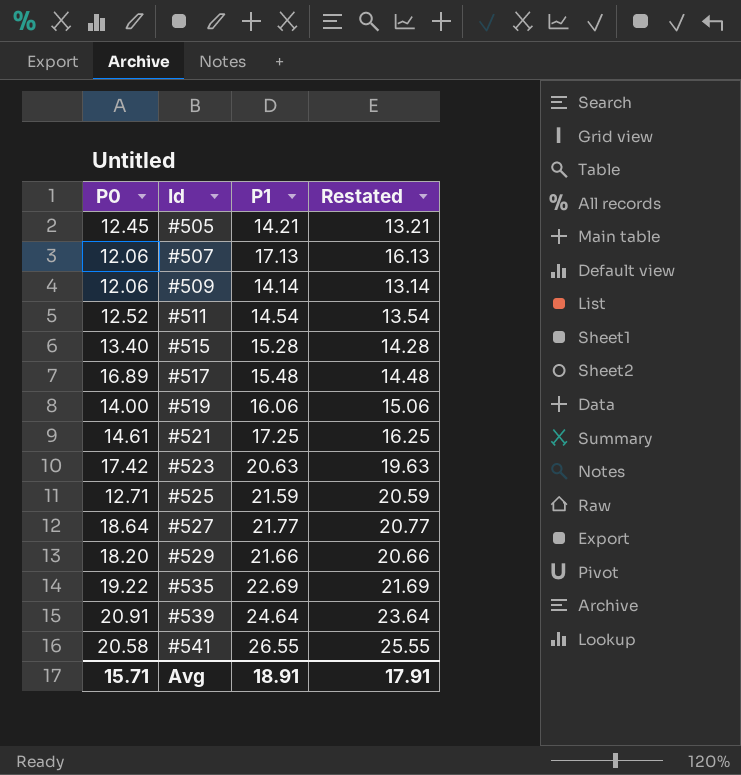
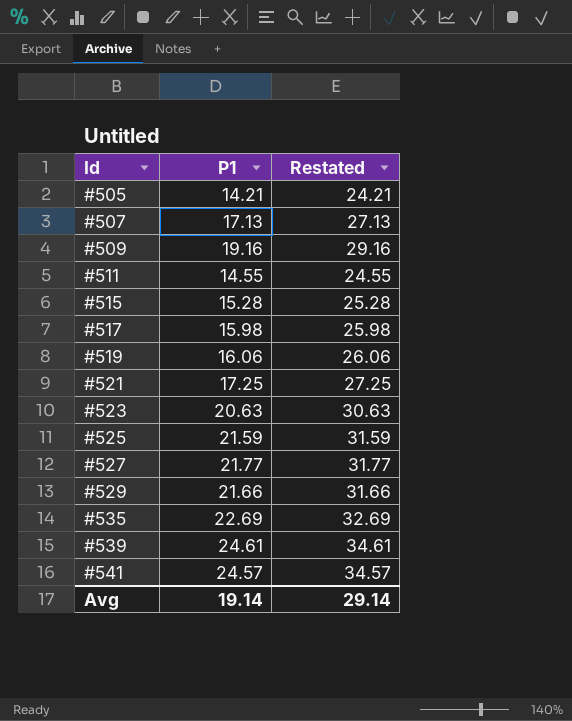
column P0 | position: 1 -> none
column Restated | formula: [P1] - 1 -> [P1] + 10
#509 | P1: 14.14 -> 19.16
#511 | P1: 14.54 -> 14.55
#517 | P1: 15.48 -> 15.98
#539 | P1: 24.64 -> 24.61
#541 | P1: 26.55 -> 24.57
Avg | P1: 18.91 -> 19.14
Avg | Restated: 17.91 -> 29.14

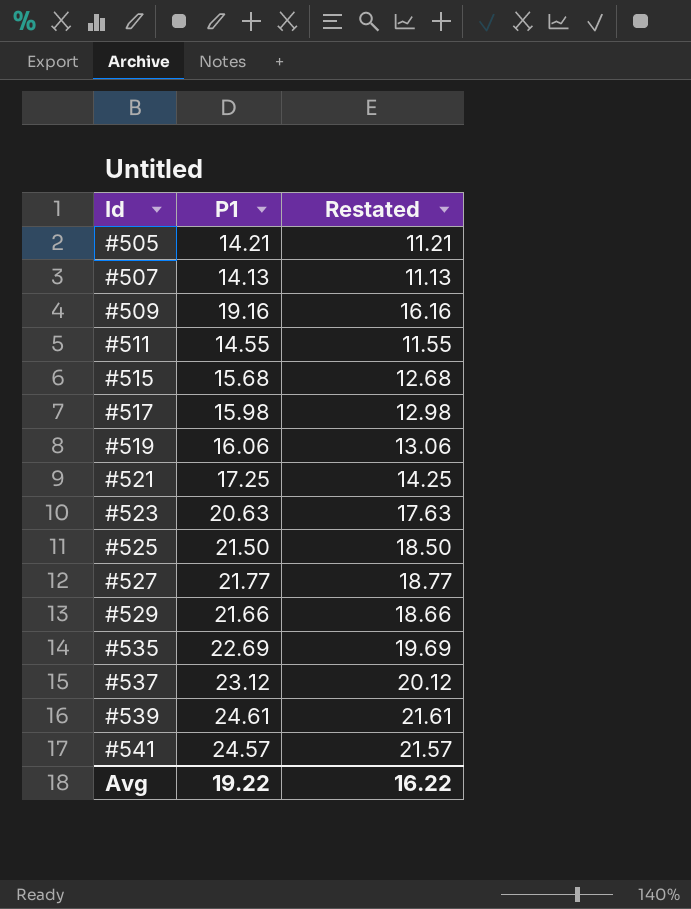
column Restated | formula: [P1] + 10 -> [P1] - 3
#507 | P1: 17.13 -> 14.13
#515 | P1: 15.28 -> 15.68
#525 | P1: 21.59 -> 21.50
row #537: none -> 23.12 | 20.12
Avg | P1: 19.14 -> 19.22
Avg | Restated: 29.14 -> 16.22

